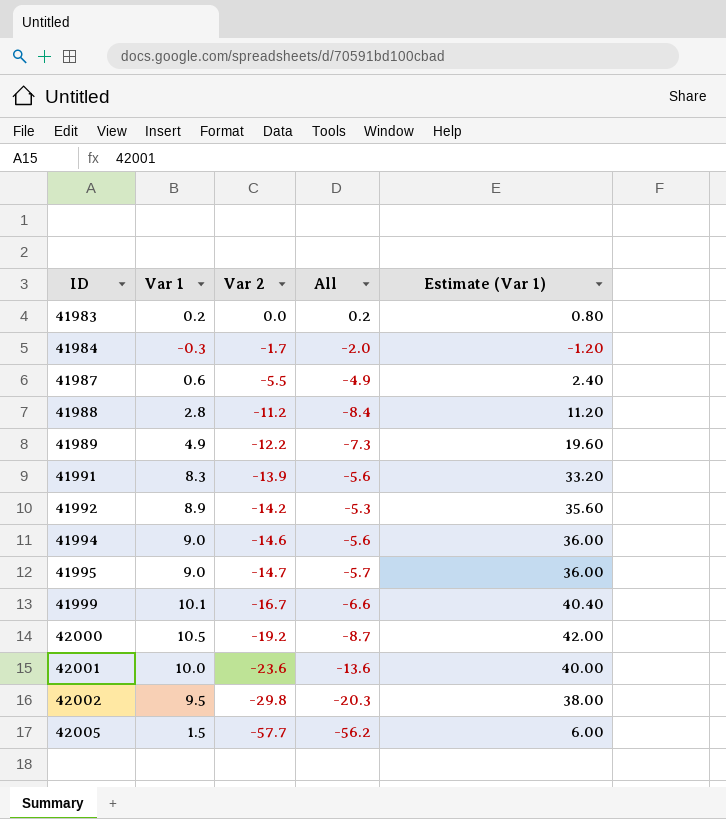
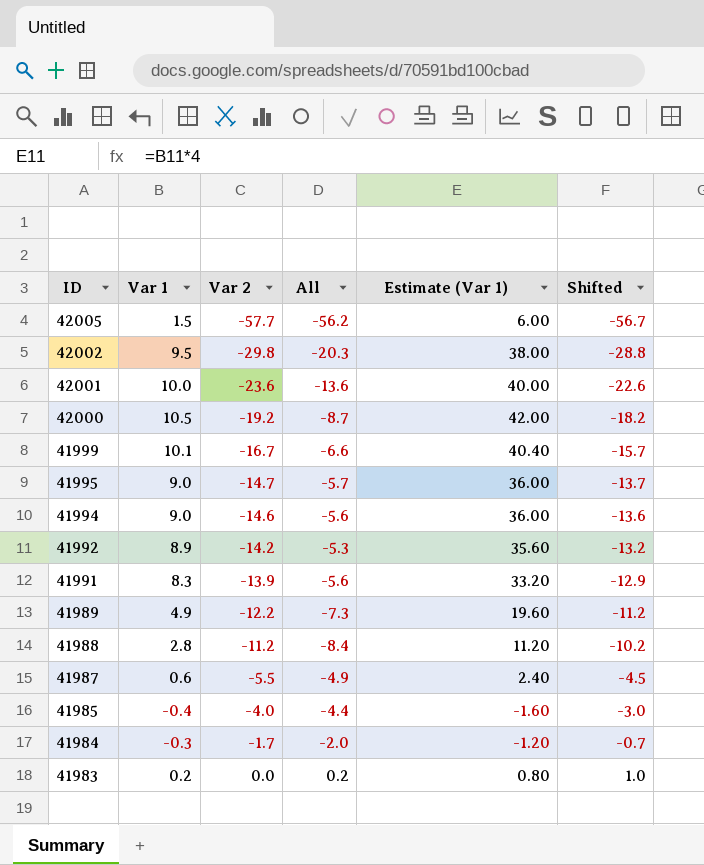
row order: ID ascending -> ID descending
column Shifted | formula: none -> [Var 2] + 1
row 41985: none -> -0.4 | -4.0 | -4.4 | -1.60 | -3.0

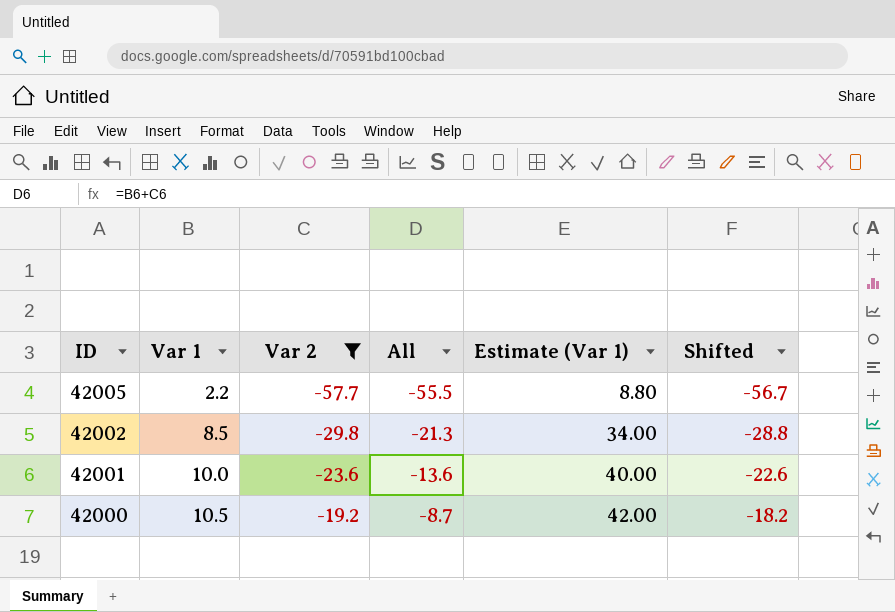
filter: none -> Var 2 <= -19.2
42005 | Var 1: 1.5 -> 2.2
42005 | All: -56.2 -> -55.5
42005 | Estimate (Var 1): 6.00 -> 8.80
42002 | Var 1: 9.5 -> 8.5
42002 | All: -20.3 -> -21.3
42002 | Estimate (Var 1): 38.00 -> 34.00

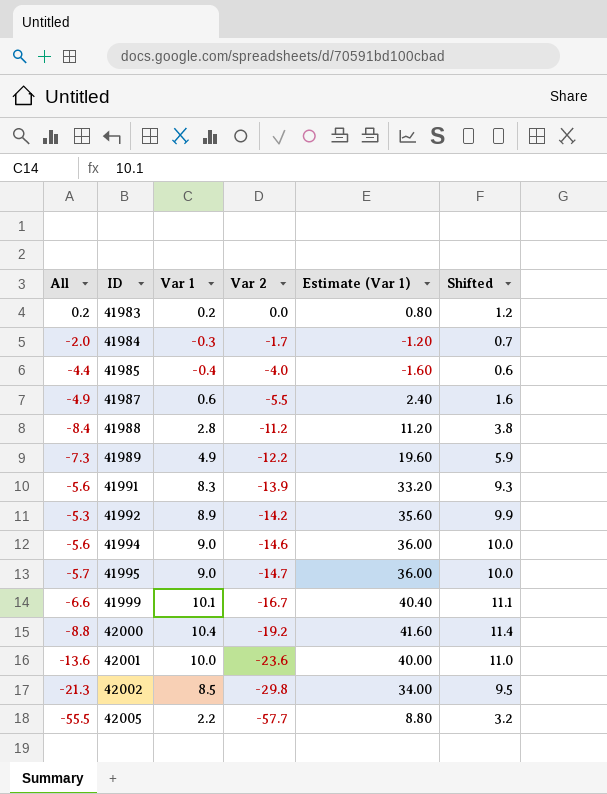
filter: Var 2 <= -19.2 -> none
row order: ID descending -> ID ascending
column All | position: 4 -> 1
column Shifted | formula: [Var 2] + 1 -> [Var 1] + 1
42000 | All: -8.7 -> -8.8
42000 | Var 1: 10.5 -> 10.4
42000 | Estimate (Var 1): 42.00 -> 41.60

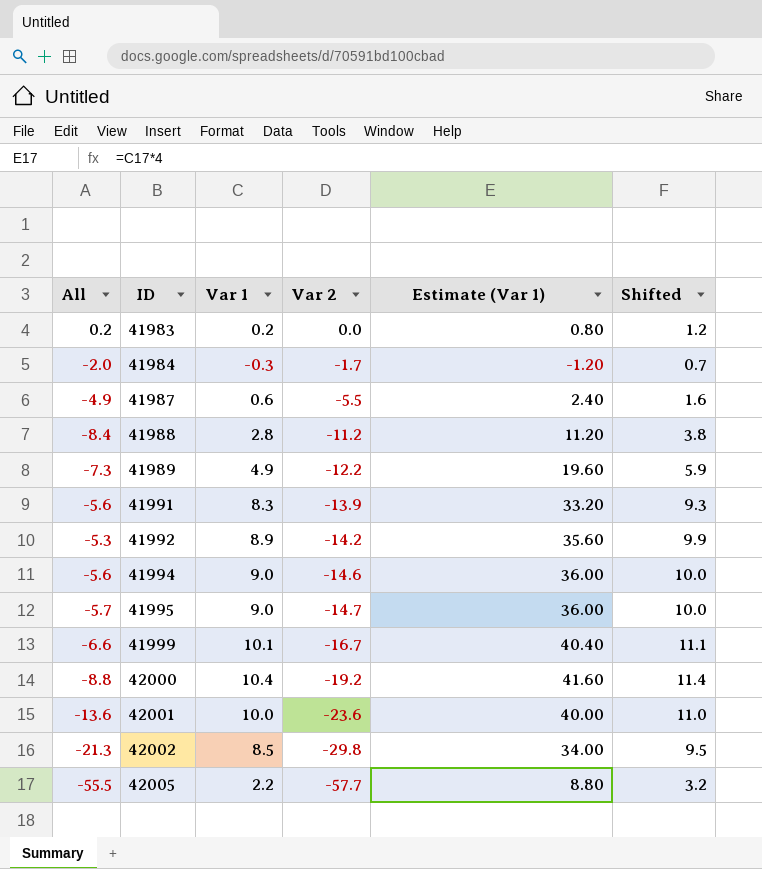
row 41985: -4.4 | -0.4 | -4.0 | -1.60 | 0.6 -> none

